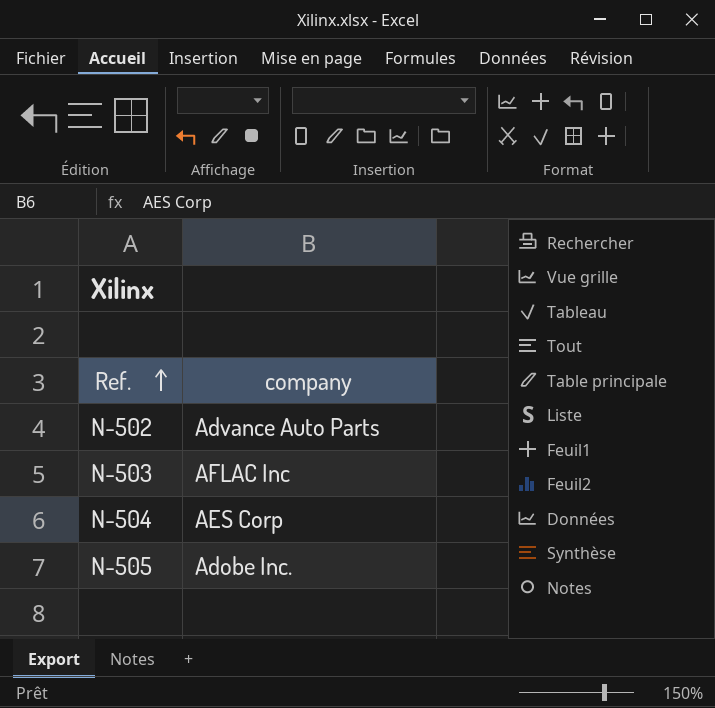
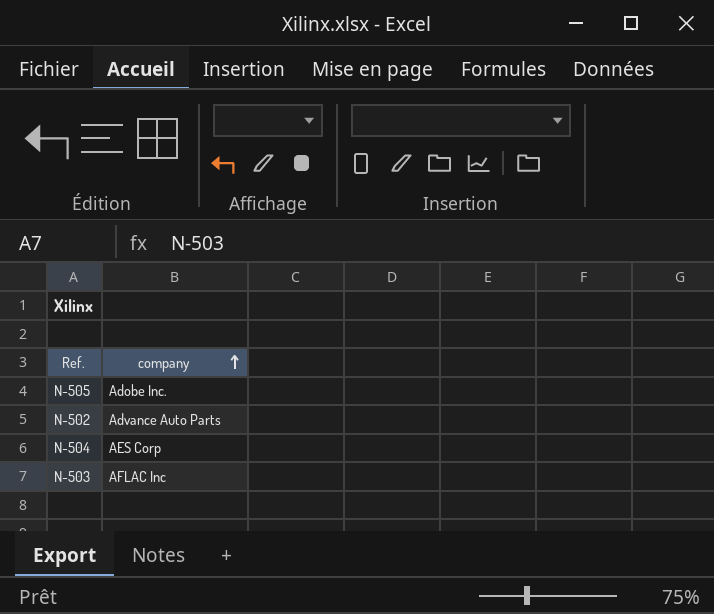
row order: Ref. ascending -> company ascending

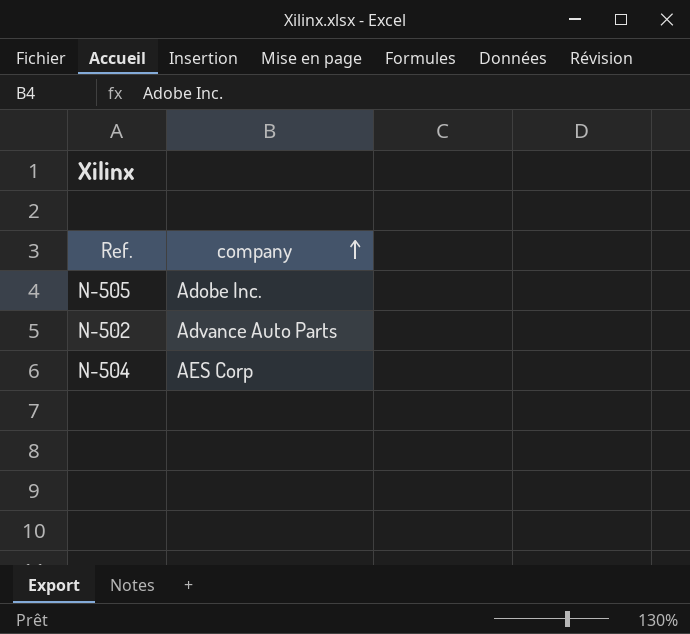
row N-503: AFLAC Inc -> none

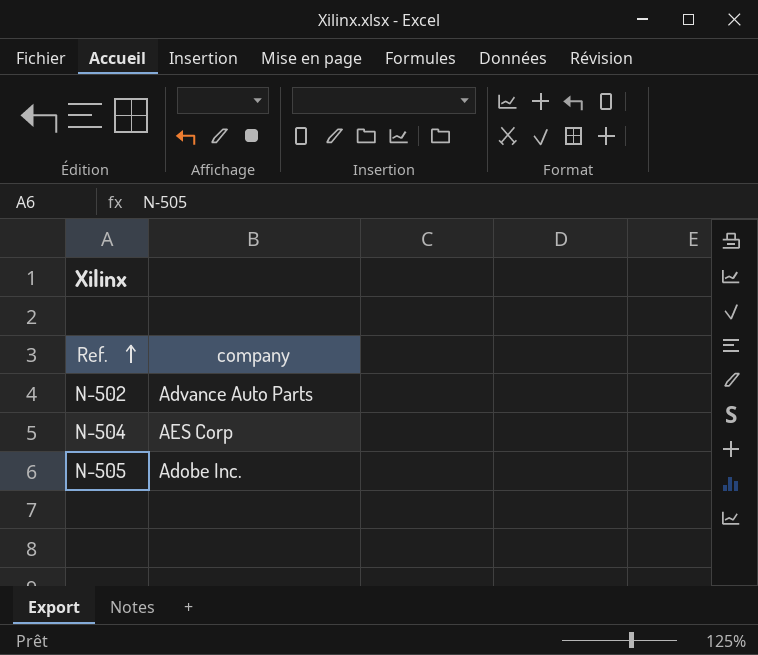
row order: company ascending -> Ref. ascending

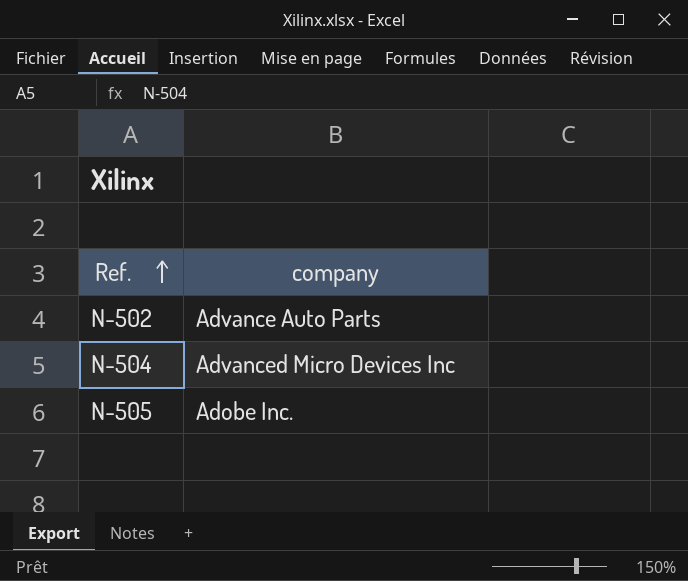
N-504 | company: AES Corp -> Advanced Micro Devices Inc

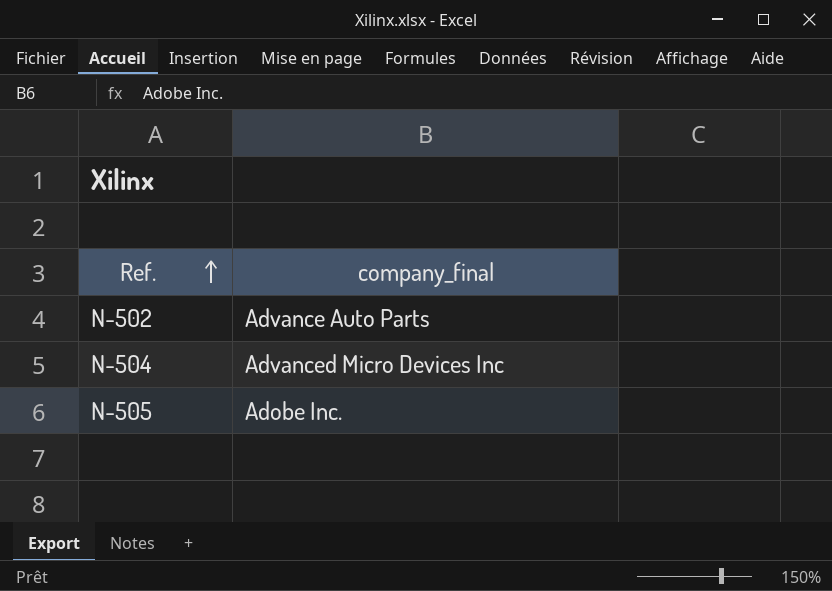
column name: company -> company_final

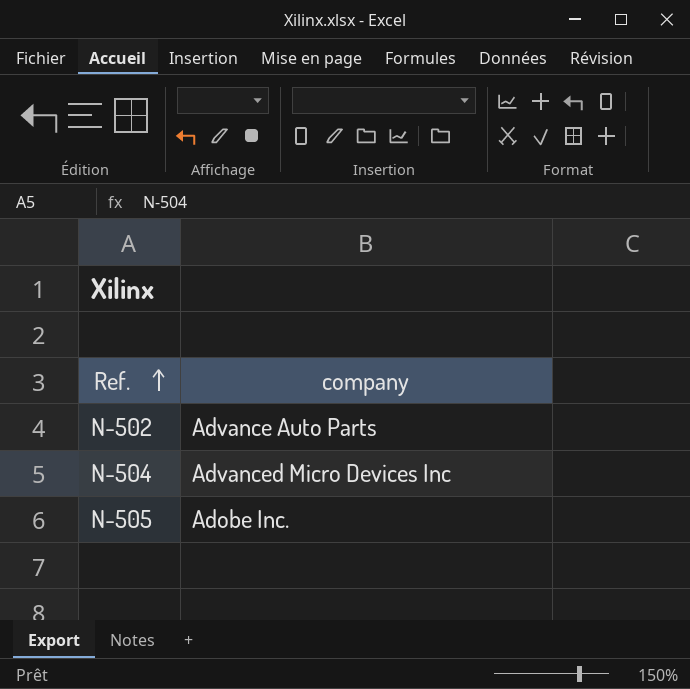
column name: company_final -> company

